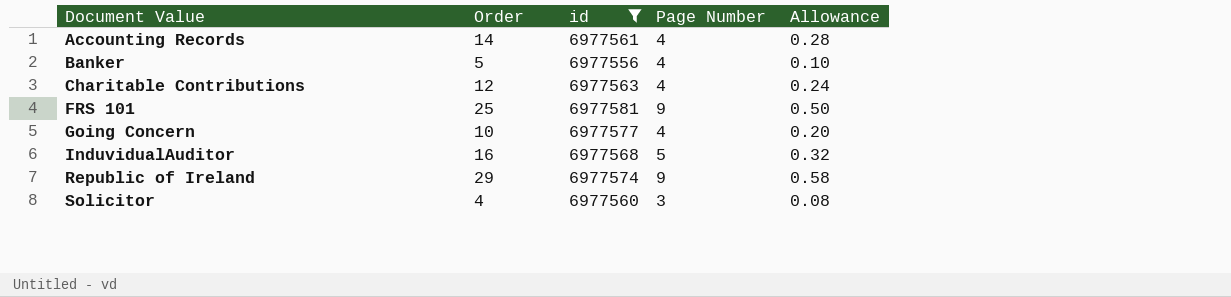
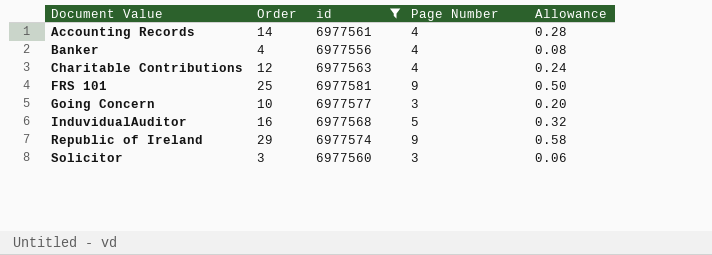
Banker | Order: 5 -> 4
Banker | Allowance: 0.10 -> 0.08
Going Concern | Page Number: 4 -> 3
Solicitor | Order: 4 -> 3
Solicitor | Allowance: 0.08 -> 0.06

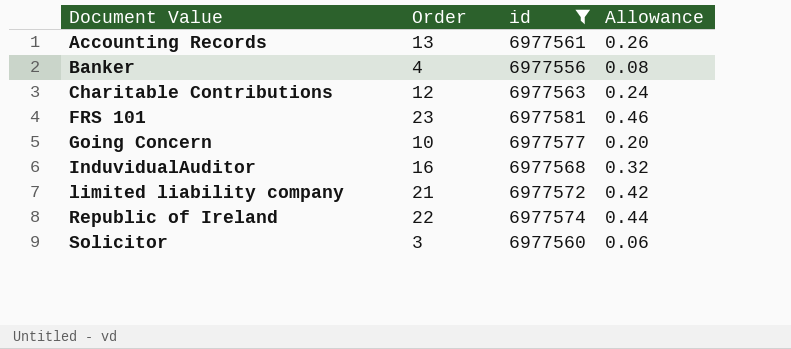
column Page Number | position: 4 -> none
Accounting Records | Order: 14 -> 13
Accounting Records | Allowance: 0.28 -> 0.26
FRS 101 | Order: 25 -> 23
FRS 101 | Allowance: 0.50 -> 0.46
row limited liability company: none -> 21 | 6977572 | 0.42
Republic of Ireland | Order: 29 -> 22
Republic of Ireland | Allowance: 0.58 -> 0.44

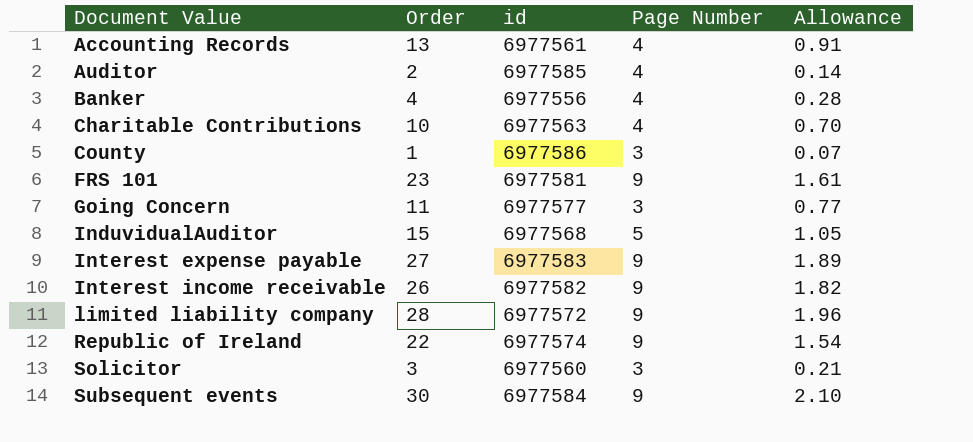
filter: id <= 6977581 -> none
column Page Number | position: none -> 4
column Allowance | formula: [Order] * 0.02 -> [Order] * 0.07
Charitable Contributions | Order: 12 -> 10
Going Concern | Order: 10 -> 11
InduvidualAuditor | Order: 16 -> 15
limited liability company | Order: 21 -> 28

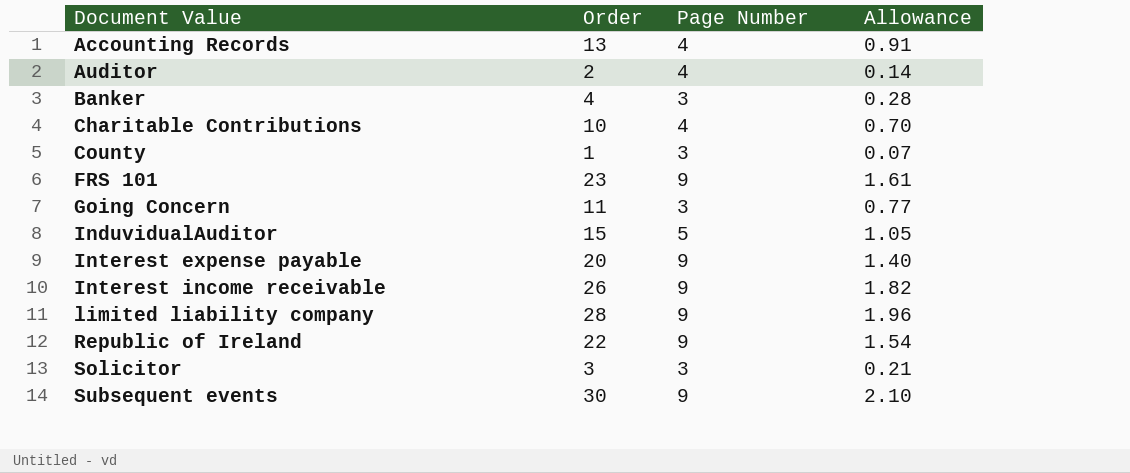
column id | position: 3 -> none
Banker | Page Number: 4 -> 3
Interest expense payable | Order: 27 -> 20
Interest expense payable | Allowance: 1.89 -> 1.40

